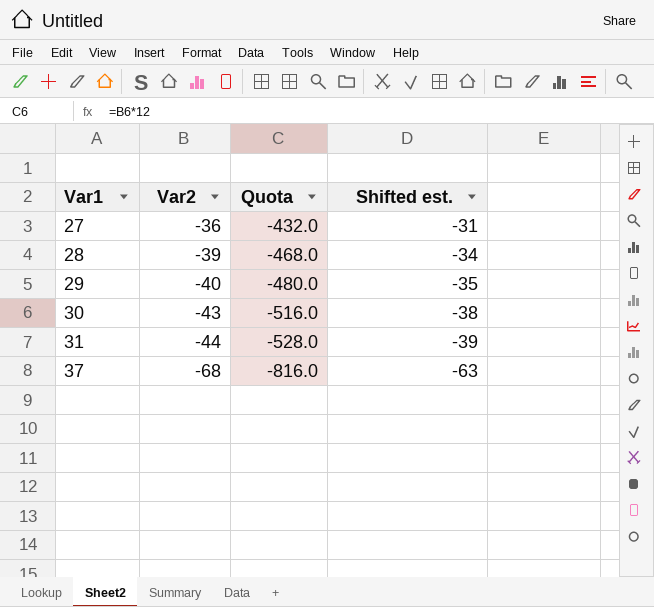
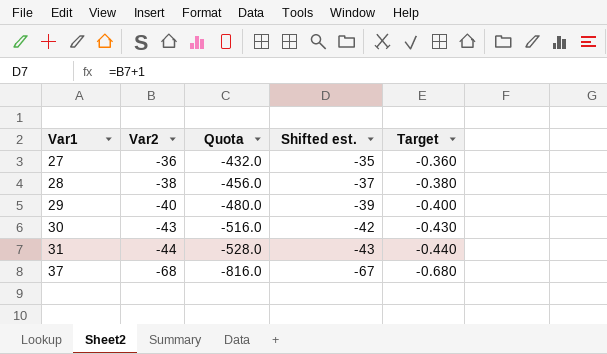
column Shifted est. | formula: [Var2] + 5 -> [Var2] + 1
column Target | formula: none -> [Var2] * 0.01
28 | Var2: -39 -> -38
28 | Quota: -468.0 -> -456.0

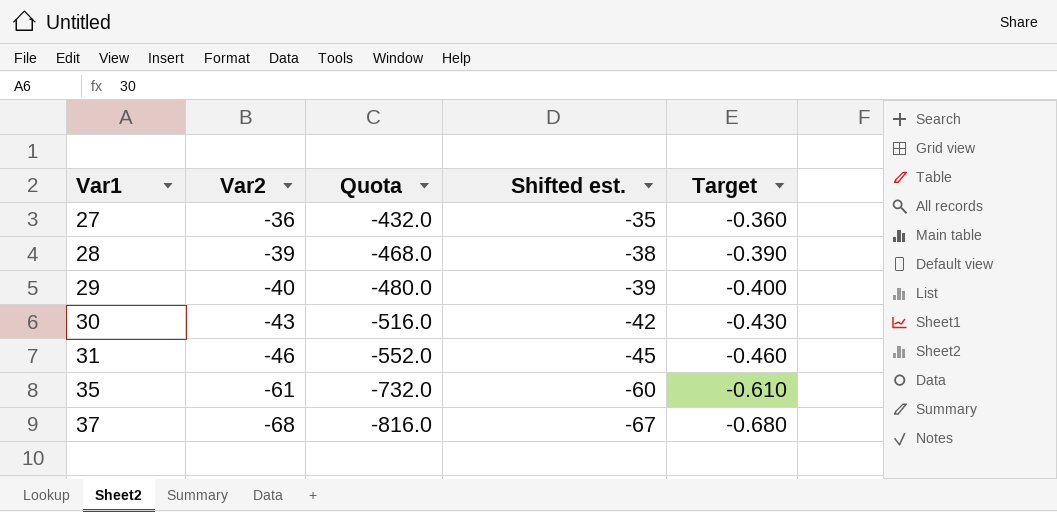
28 | Var2: -38 -> -39
28 | Quota: -456.0 -> -468.0
28 | Shifted est.: -37 -> -38
28 | Target: -0.380 -> -0.390
31 | Var2: -44 -> -46
31 | Quota: -528.0 -> -552.0
31 | Shifted est.: -43 -> -45
31 | Target: -0.440 -> -0.460
row 35: none -> -61 | -732.0 | -60 | -0.610

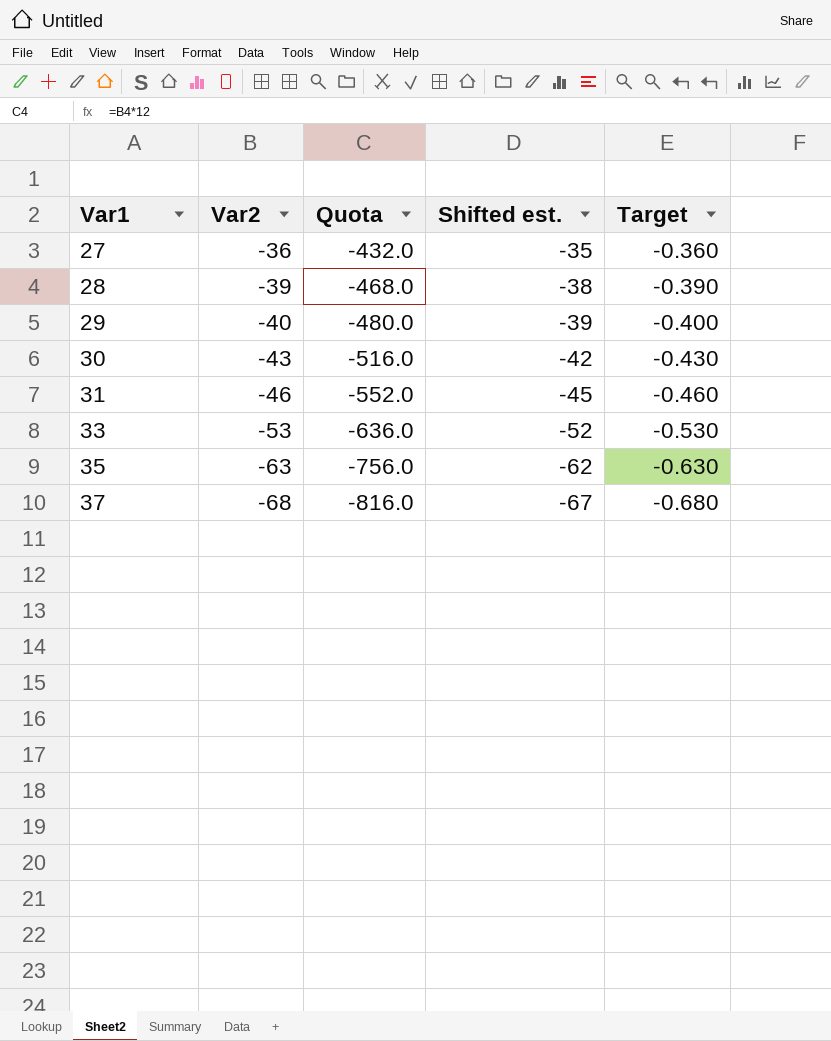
row 33: none -> -53 | -636.0 | -52 | -0.530
35 | Var2: -61 -> -63
35 | Quota: -732.0 -> -756.0
35 | Shifted est.: -60 -> -62
35 | Target: -0.610 -> -0.630

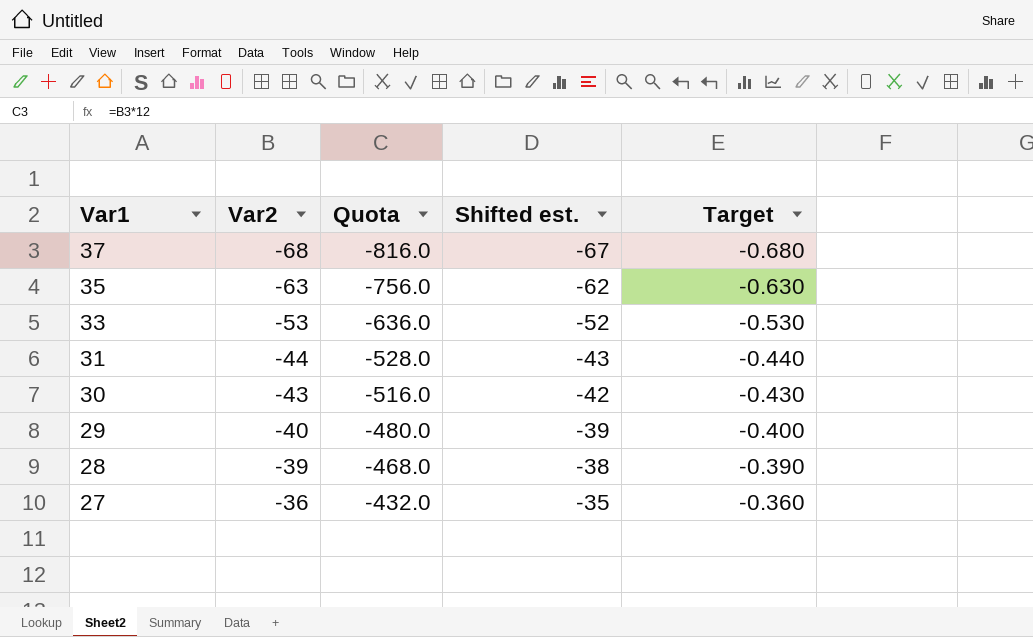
row order: Var1 ascending -> Var1 descending
31 | Var2: -46 -> -44
31 | Quota: -552.0 -> -528.0
31 | Shifted est.: -45 -> -43
31 | Target: -0.460 -> -0.440

